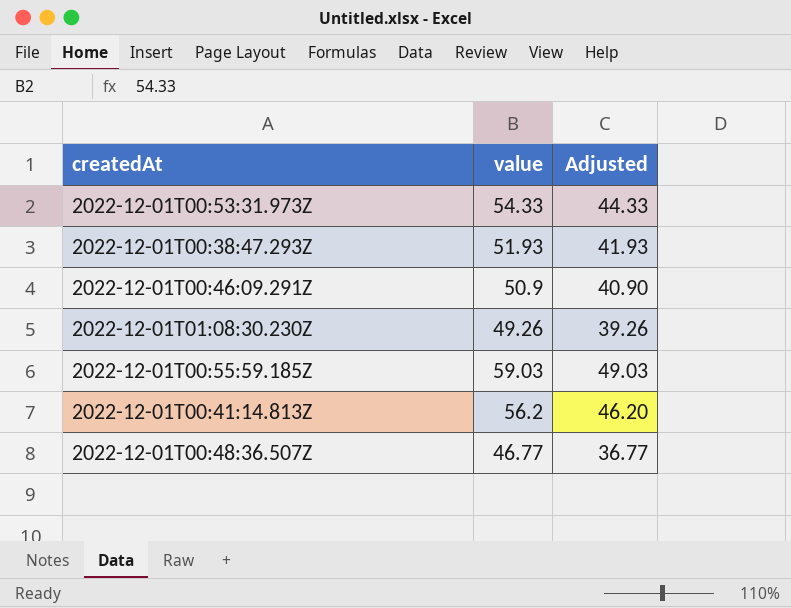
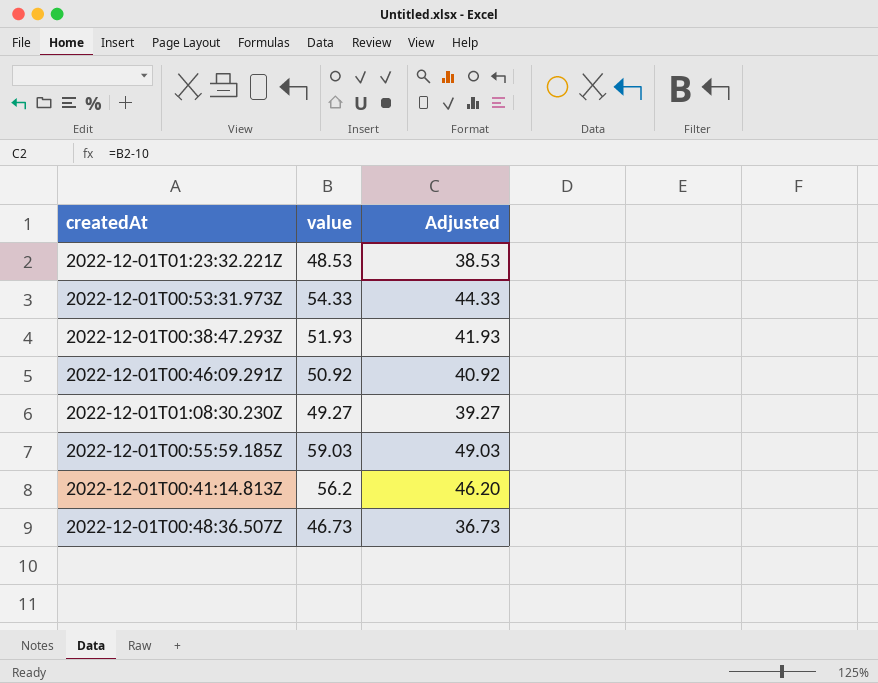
row 2022-12-01T01:23:32.221Z: none -> 48.53 | 38.53
2022-12-01T00:46:09.291Z | value: 50.9 -> 50.92
2022-12-01T00:46:09.291Z | Adjusted: 40.90 -> 40.92
2022-12-01T01:08:30.230Z | value: 49.26 -> 49.27
2022-12-01T01:08:30.230Z | Adjusted: 39.26 -> 39.27
2022-12-01T00:48:36.507Z | value: 46.77 -> 46.73
2022-12-01T00:48:36.507Z | Adjusted: 36.77 -> 36.73

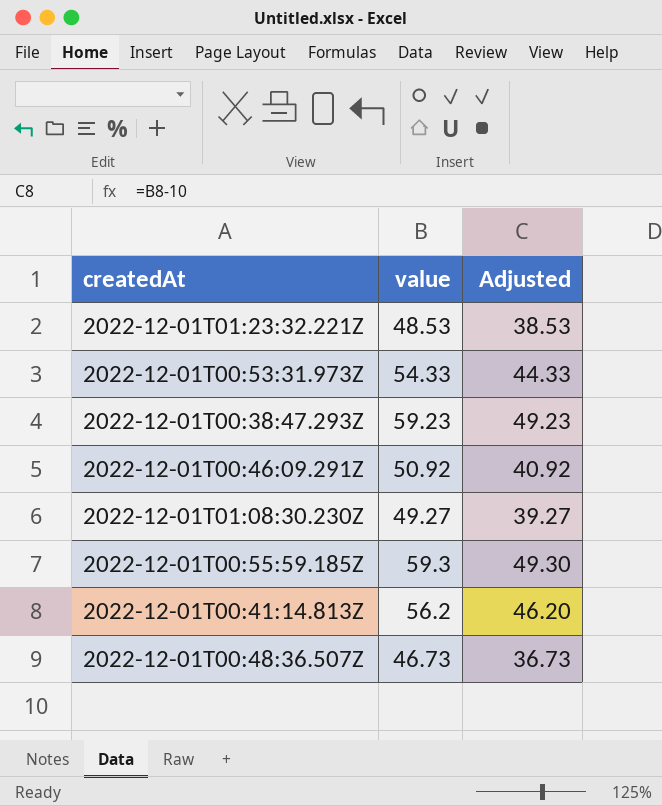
2022-12-01T00:38:47.293Z | value: 51.93 -> 59.23
2022-12-01T00:38:47.293Z | Adjusted: 41.93 -> 49.23
2022-12-01T00:55:59.185Z | value: 59.03 -> 59.3
2022-12-01T00:55:59.185Z | Adjusted: 49.03 -> 49.30

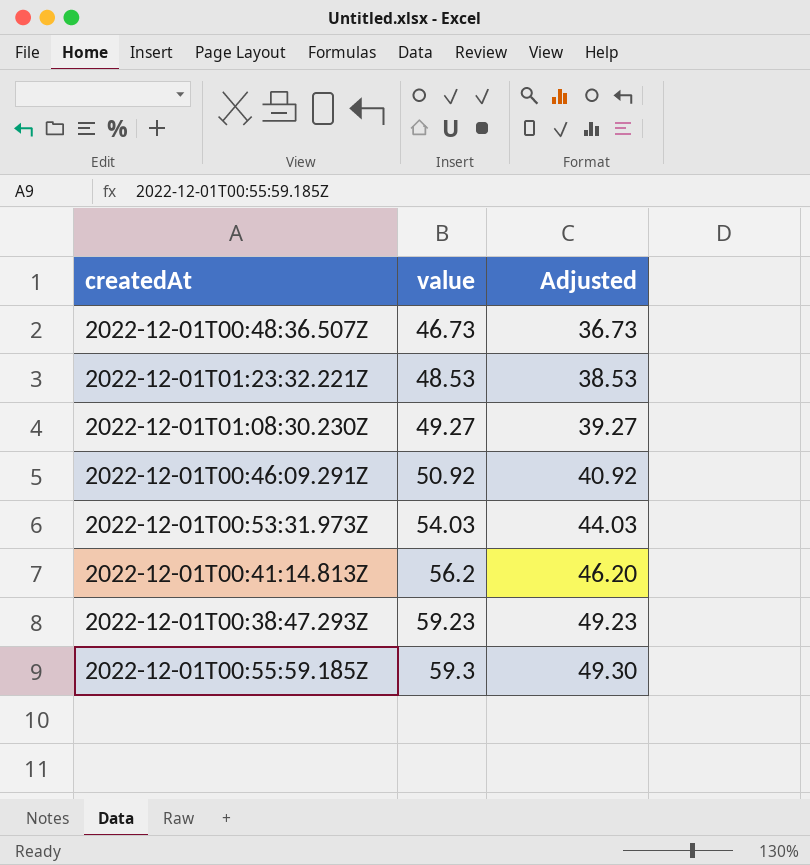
row order: none -> value ascending
2022-12-01T00:53:31.973Z | value: 54.33 -> 54.03
2022-12-01T00:53:31.973Z | Adjusted: 44.33 -> 44.03

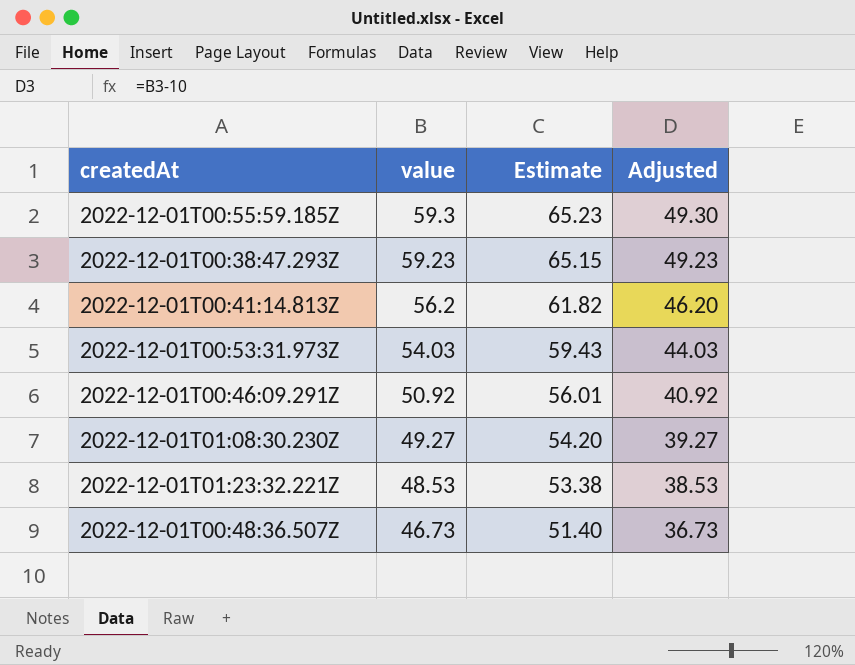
row order: value ascending -> value descending
column Estimate | formula: none -> [value] * 1.1

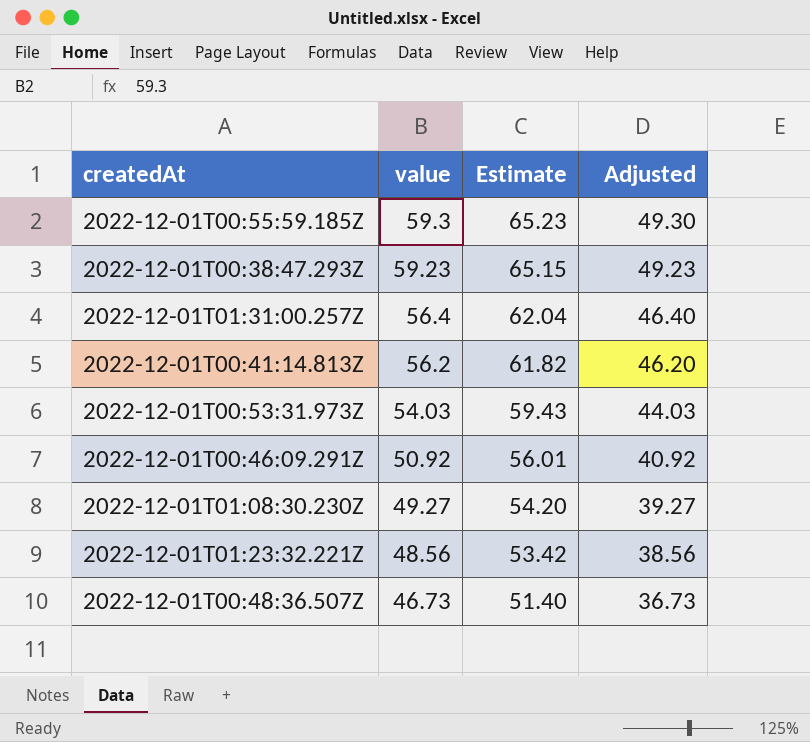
row 2022-12-01T01:31:00.257Z: none -> 56.4 | 62.04 | 46.40
2022-12-01T01:23:32.221Z | value: 48.53 -> 48.56
2022-12-01T01:23:32.221Z | Estimate: 53.38 -> 53.42
2022-12-01T01:23:32.221Z | Adjusted: 38.53 -> 38.56

